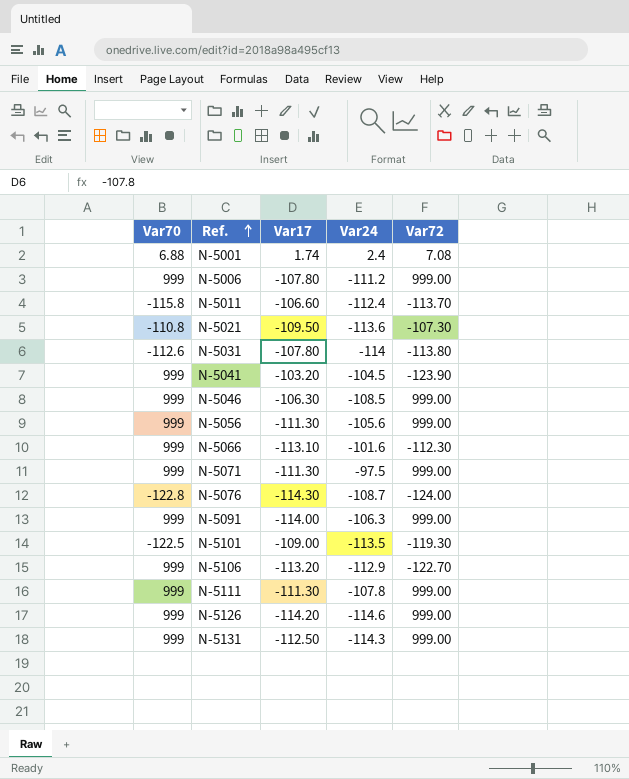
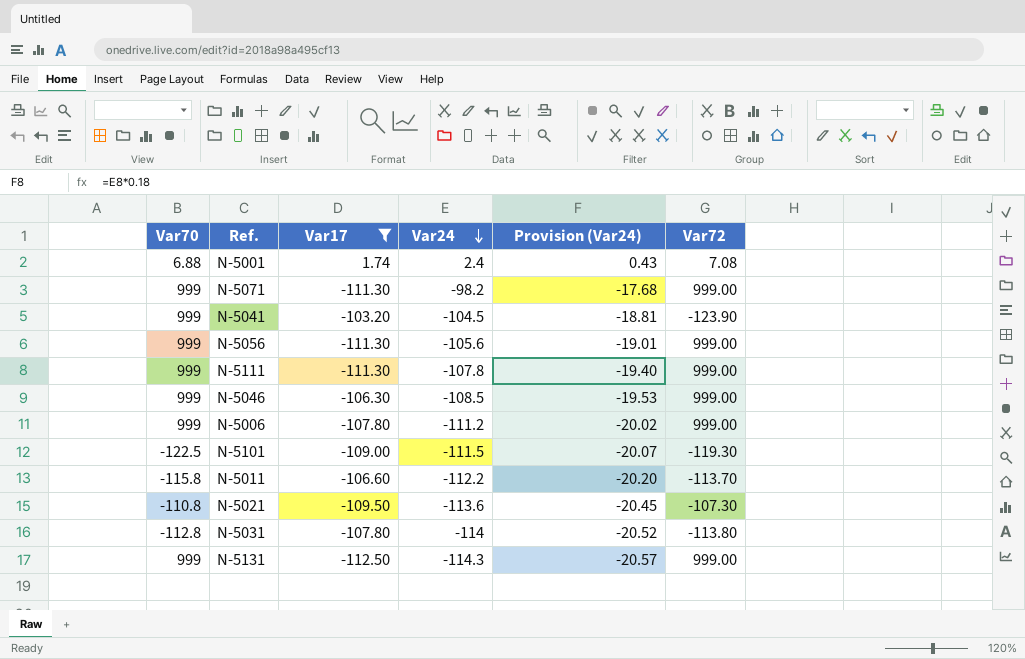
filter: none -> Var17 >= -112.50
row order: Ref. ascending -> Var24 descending
column Provision (Var24) | formula: none -> [Var24] * 0.18
N-5071 | Var24: -97.5 -> -98.2
N-5101 | Var24: -113.5 -> -111.5
N-5011 | Var24: -112.4 -> -112.2
N-5031 | Var70: -112.6 -> -112.8

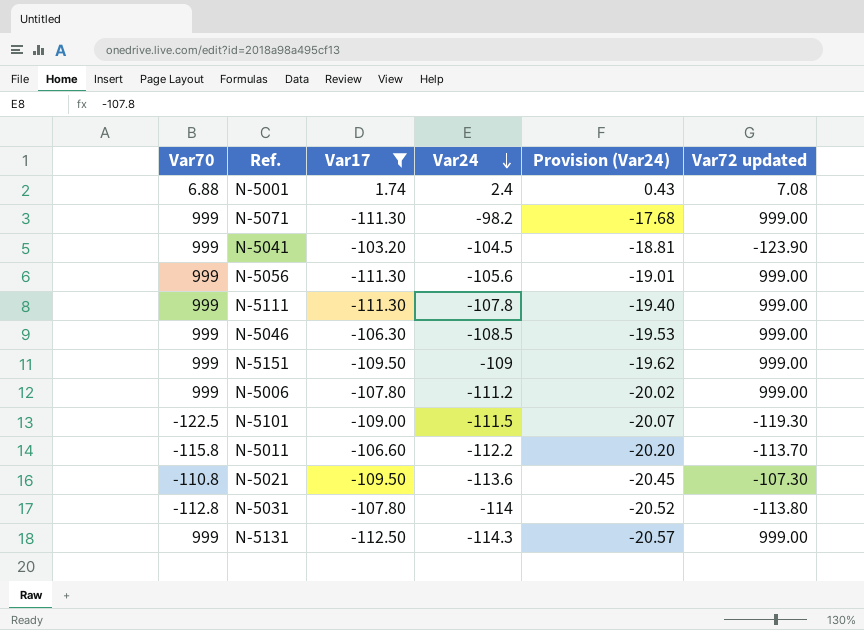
column name: Var72 -> Var72 updated
row N-5151: none -> 999 | -109.50 | -109 | -19.62 | 999.00

